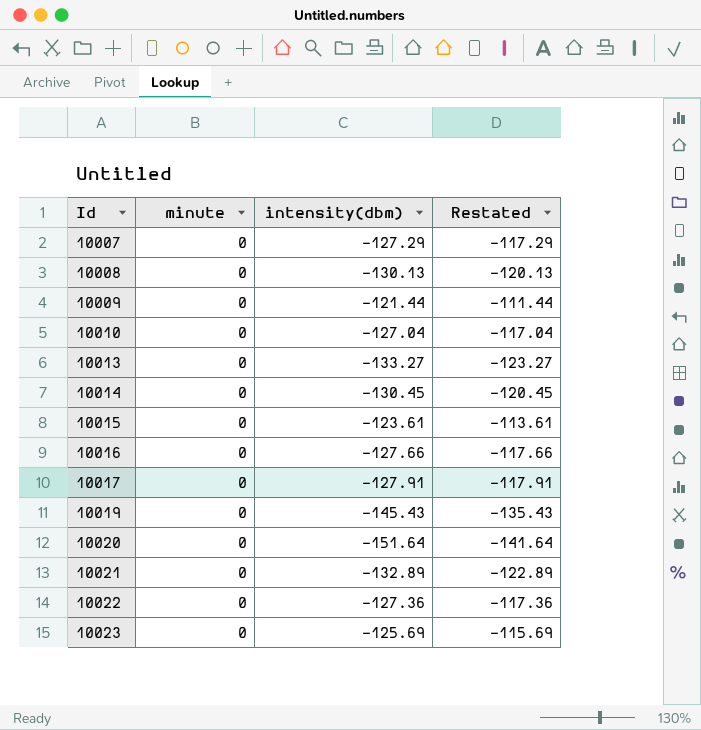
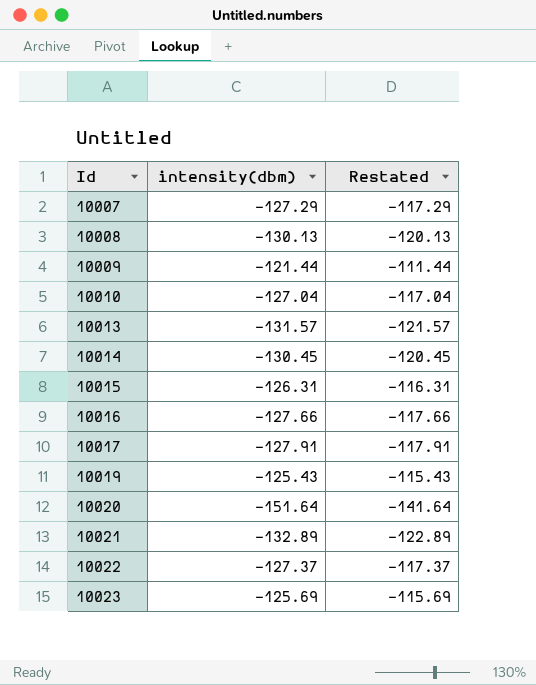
column minute | position: 2 -> none
10013 | intensity(dbm): -133.27 -> -131.57
10013 | Restated: -123.27 -> -121.57
10015 | intensity(dbm): -123.61 -> -126.31
10015 | Restated: -113.61 -> -116.31
10019 | intensity(dbm): -145.43 -> -125.43
10019 | Restated: -135.43 -> -115.43
10022 | intensity(dbm): -127.36 -> -127.37
10022 | Restated: -117.36 -> -117.37

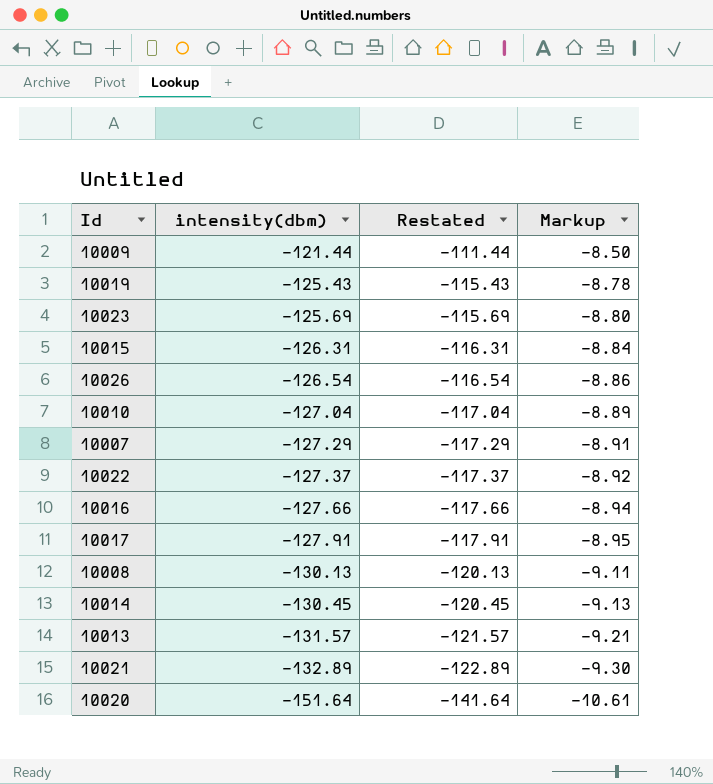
row order: Id ascending -> intensity(dbm) descending
column Markup | formula: none -> [intensity(dbm)] * 0.07
row 10026: none -> -126.54 | -116.54 | -8.86

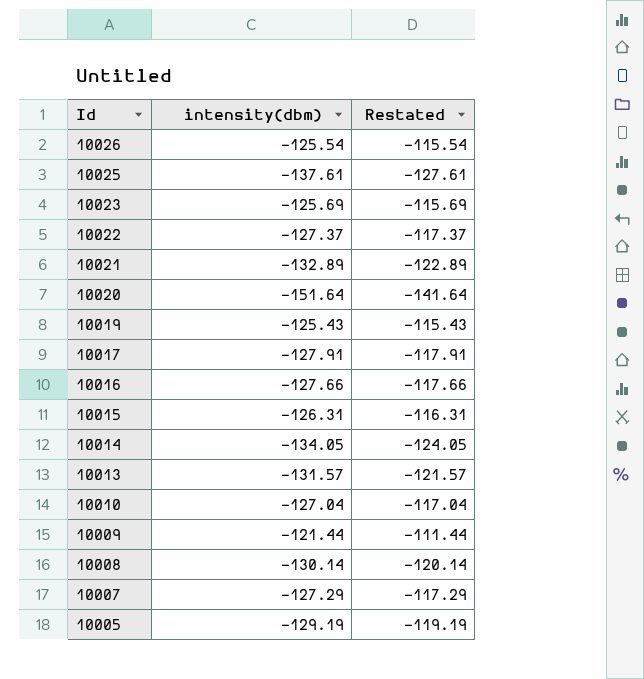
row order: intensity(dbm) descending -> Id descending
column Markup | formula: [intensity(dbm)] * 0.07 -> none
10026 | intensity(dbm): -126.54 -> -125.54
10026 | Restated: -116.54 -> -115.54
row 10025: none -> -137.61 | -127.61
10014 | intensity(dbm): -130.45 -> -134.05
10014 | Restated: -120.45 -> -124.05
10008 | intensity(dbm): -130.13 -> -130.14
10008 | Restated: -120.13 -> -120.14
row 10005: none -> -129.19 | -119.19

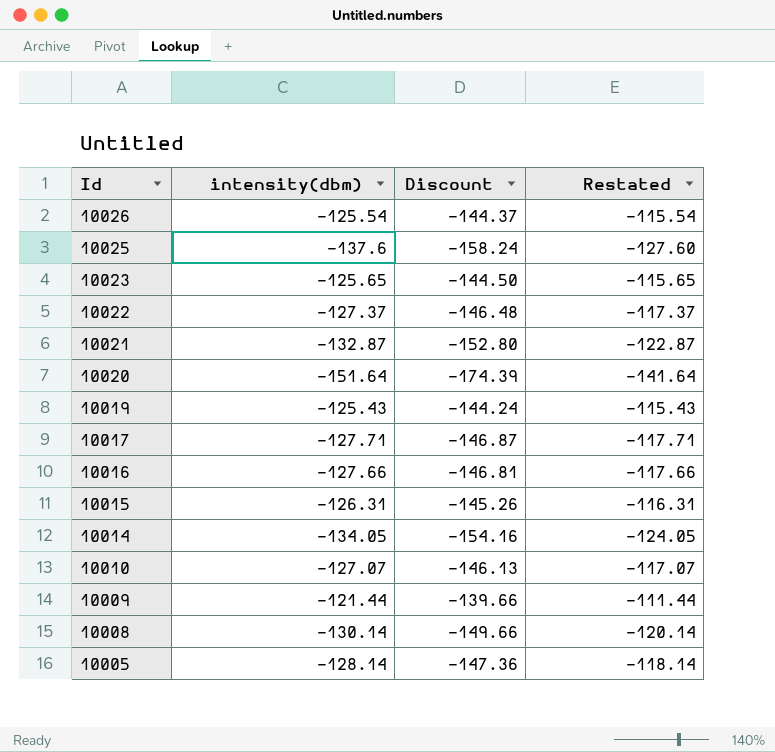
column Discount | formula: none -> [intensity(dbm)] * 1.15
row 10013: -131.57 | -121.57 -> none
row 10007: -127.29 | -117.29 -> none
10025 | intensity(dbm): -137.61 -> -137.6
10025 | Restated: -127.61 -> -127.60
10023 | intensity(dbm): -125.69 -> -125.65
10023 | Restated: -115.69 -> -115.65
10021 | intensity(dbm): -132.89 -> -132.87
10021 | Restated: -122.89 -> -122.87
10017 | intensity(dbm): -127.91 -> -127.71
10017 | Restated: -117.91 -> -117.71
10010 | intensity(dbm): -127.04 -> -127.07
10010 | Restated: -117.04 -> -117.07
10005 | intensity(dbm): -129.19 -> -128.14
10005 | Restated: -119.19 -> -118.14

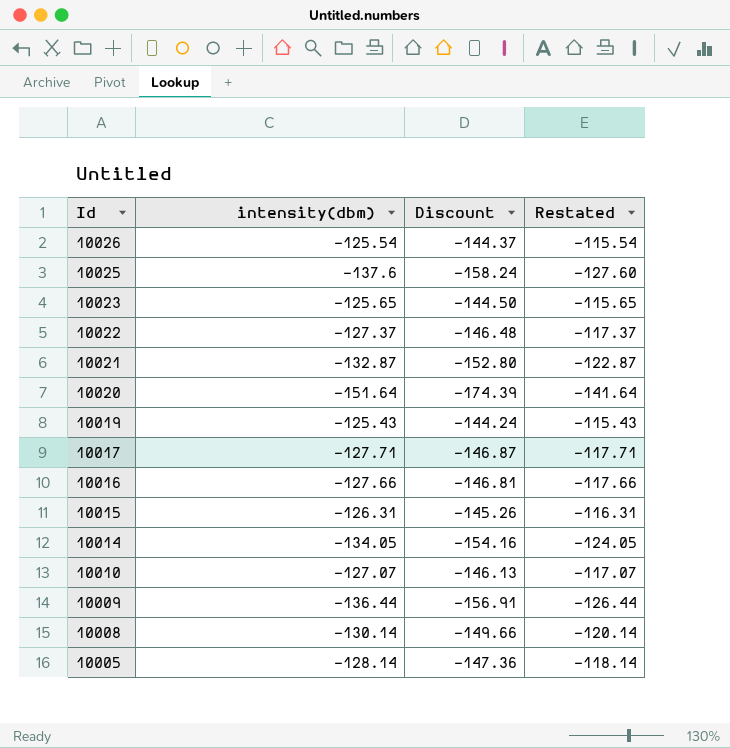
10009 | intensity(dbm): -121.44 -> -136.44
10009 | Discount: -139.66 -> -156.91
10009 | Restated: -111.44 -> -126.44

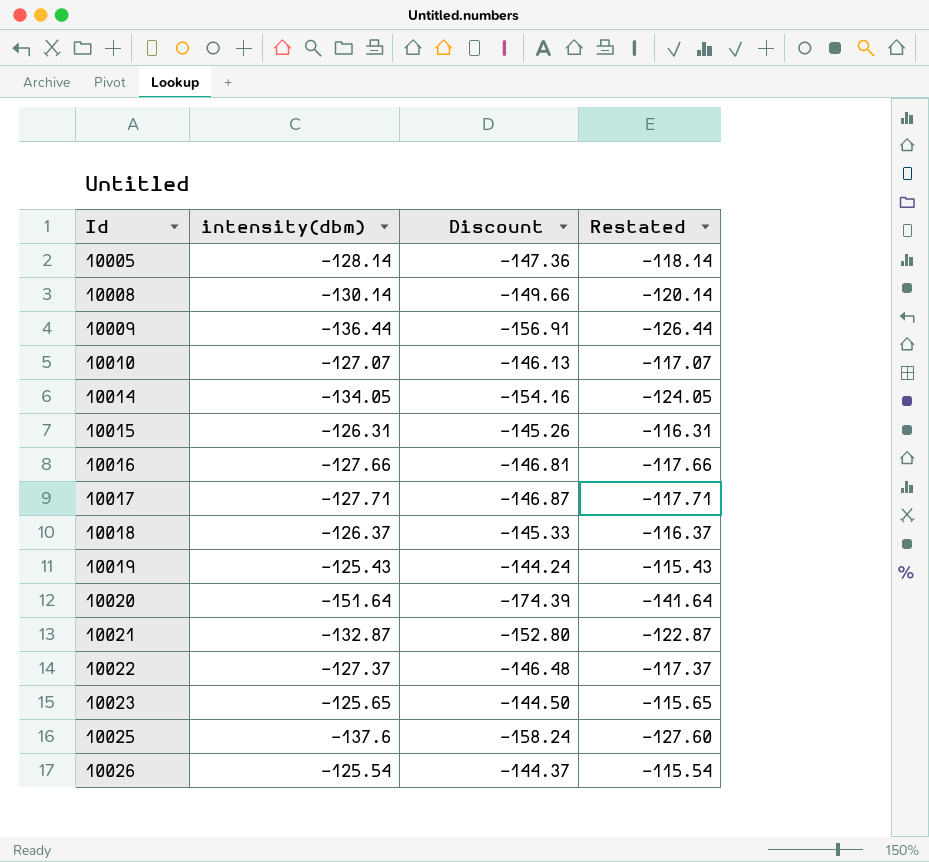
row order: Id descending -> Id ascending
row 10018: none -> -126.37 | -145.33 | -116.37

